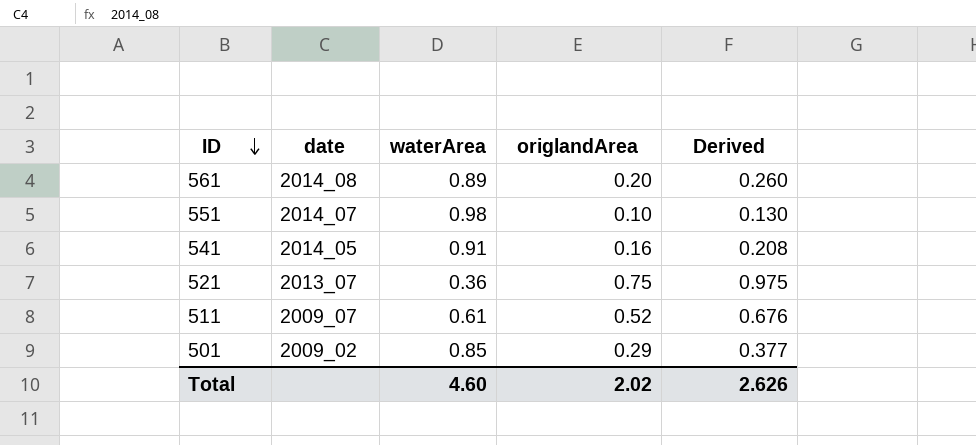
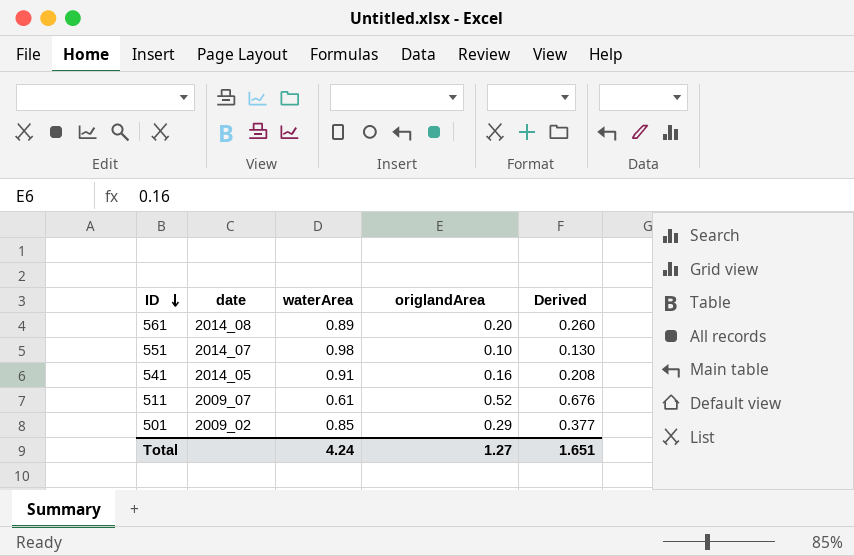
row 521: 2013_07 | 0.36 | 0.75 | 0.975 -> none
Total | waterArea: 4.60 -> 4.24
Total | origlandArea: 2.02 -> 1.27
Total | Derived: 2.626 -> 1.651

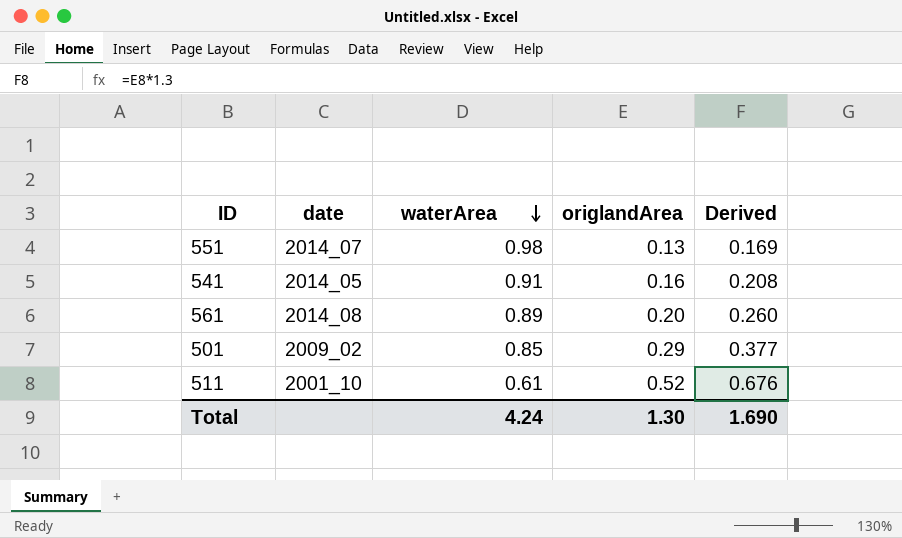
row order: ID descending -> waterArea descending
551 | origlandArea: 0.10 -> 0.13
551 | Derived: 0.130 -> 0.169
511 | date: 2009_07 -> 2001_10
Total | origlandArea: 1.27 -> 1.30
Total | Derived: 1.651 -> 1.690

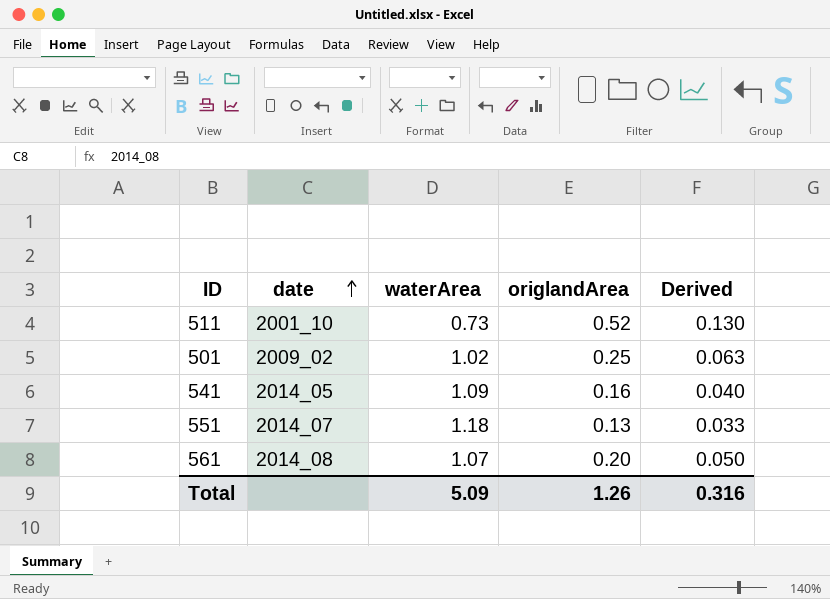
row order: waterArea descending -> date ascending
column Derived | formula: [origlandArea] * 1.3 -> [origlandArea] * 0.25
511 | waterArea: 0.61 -> 0.73
501 | waterArea: 0.85 -> 1.02
501 | origlandArea: 0.29 -> 0.25
541 | waterArea: 0.91 -> 1.09
551 | waterArea: 0.98 -> 1.18
561 | waterArea: 0.89 -> 1.07
Total | waterArea: 4.24 -> 5.09
Total | origlandArea: 1.30 -> 1.26
Total | Derived: 1.690 -> 0.316

